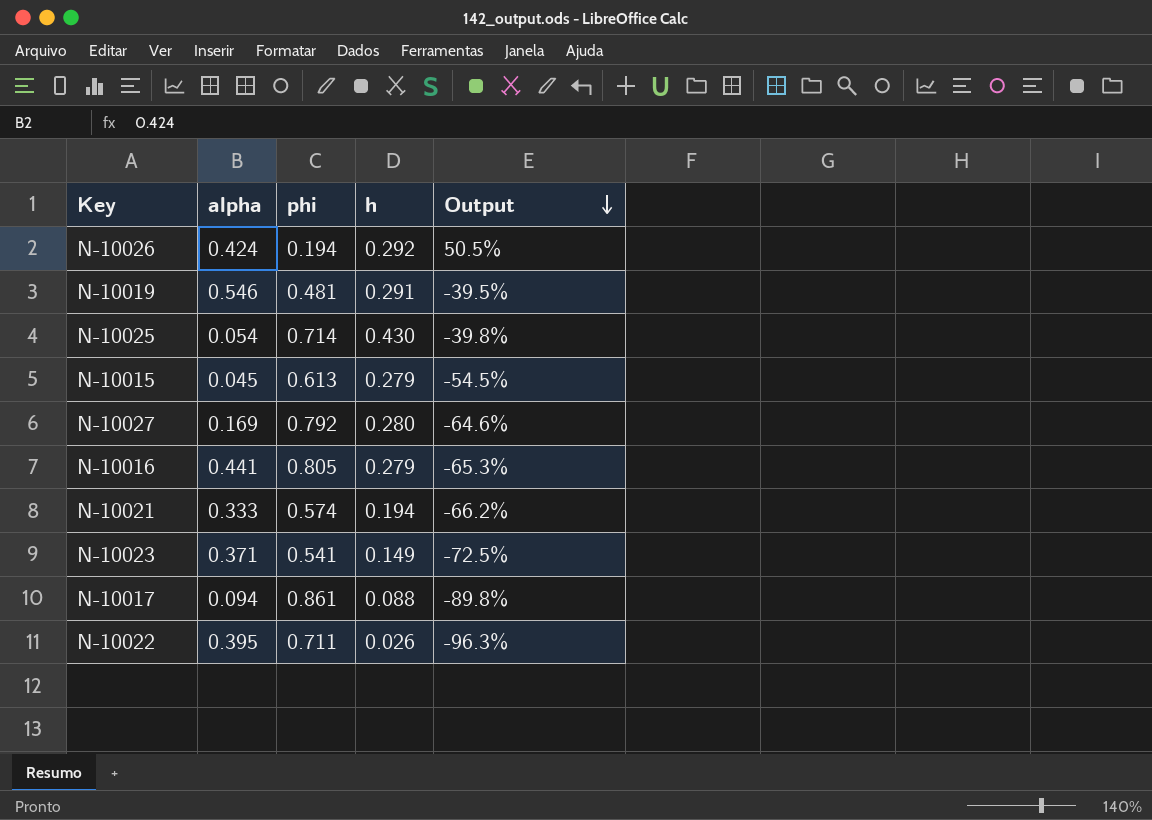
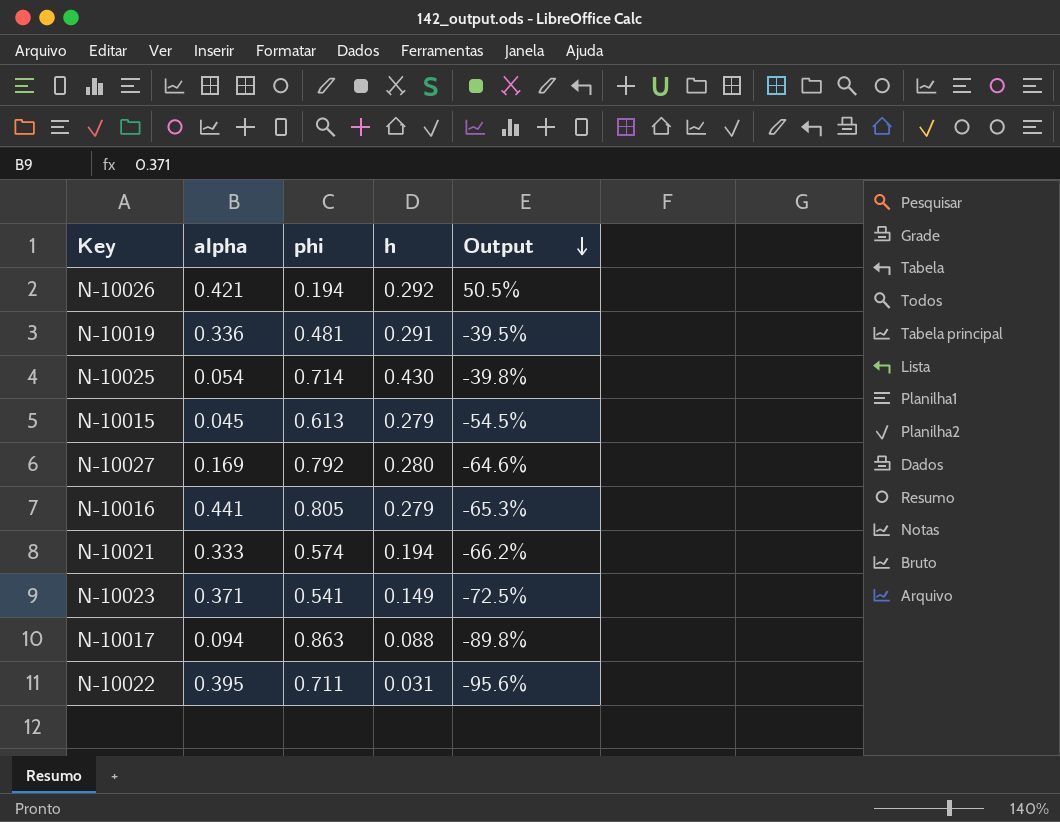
N-10026 | alpha: 0.424 -> 0.421
N-10019 | alpha: 0.546 -> 0.336
N-10017 | phi: 0.861 -> 0.863
N-10022 | h: 0.026 -> 0.031
N-10022 | Output: -96.3% -> -95.6%

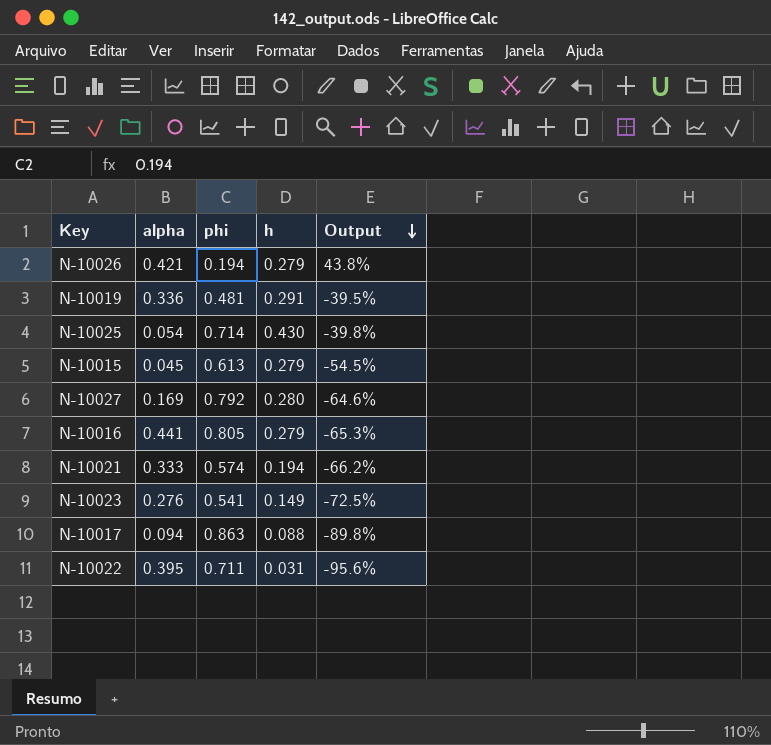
N-10026 | h: 0.292 -> 0.279
N-10026 | Output: 50.5% -> 43.8%
N-10023 | alpha: 0.371 -> 0.276

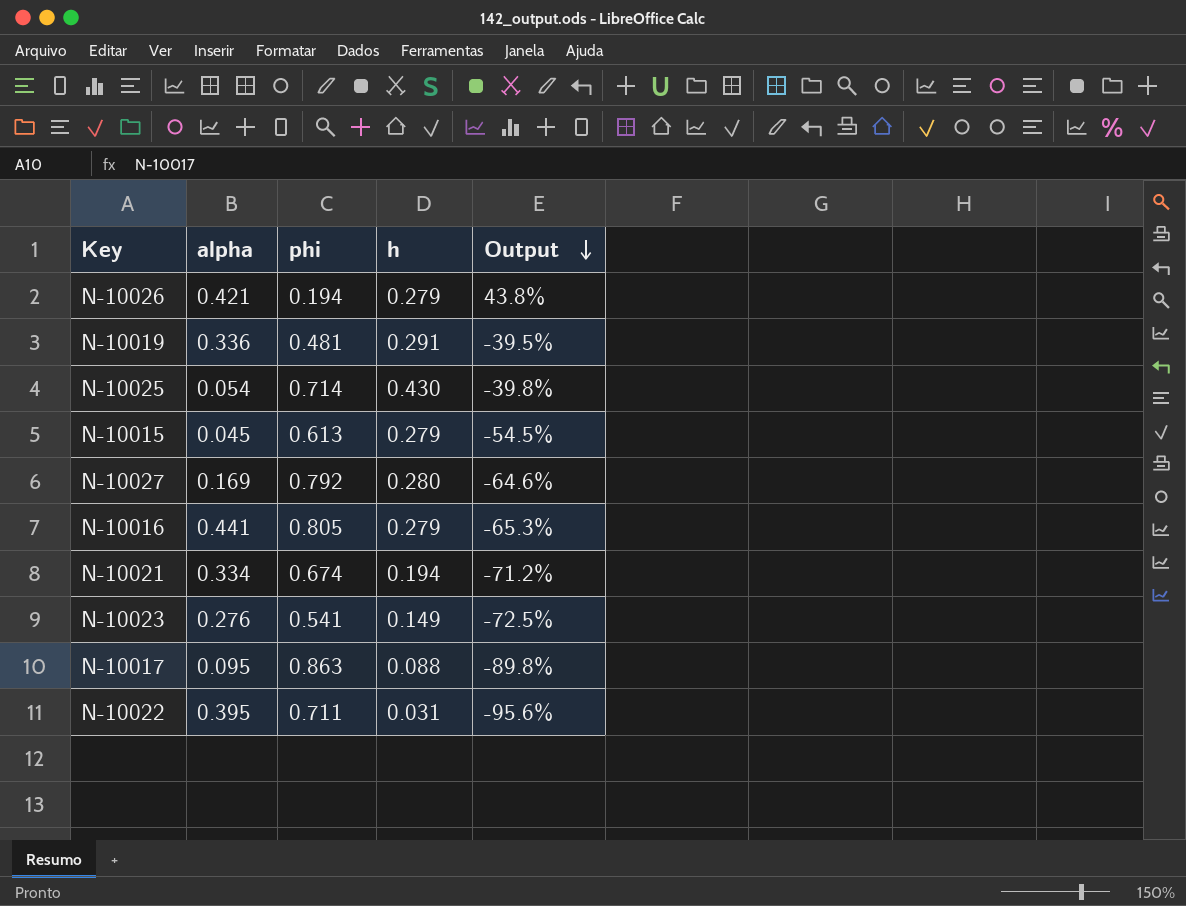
N-10021 | alpha: 0.333 -> 0.334
N-10021 | phi: 0.574 -> 0.674
N-10021 | Output: -66.2% -> -71.2%
N-10017 | alpha: 0.094 -> 0.095

